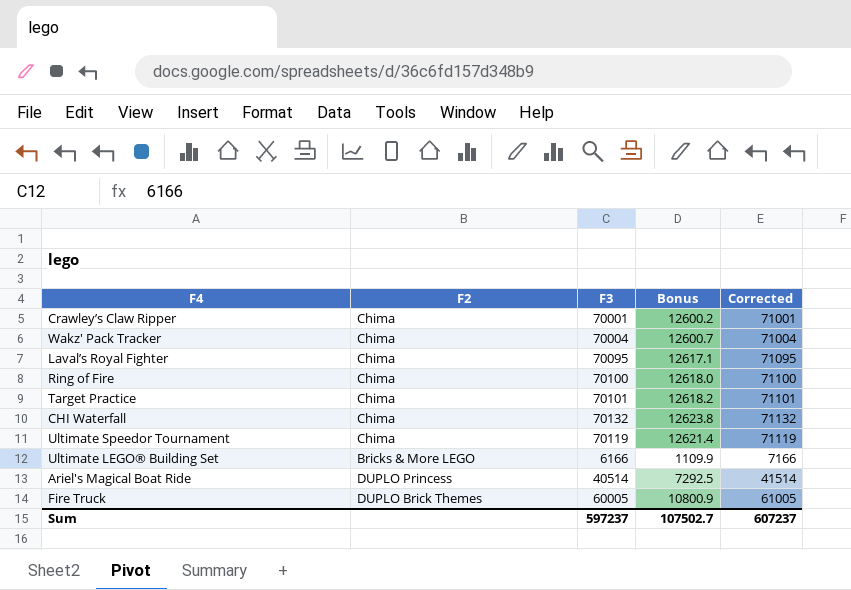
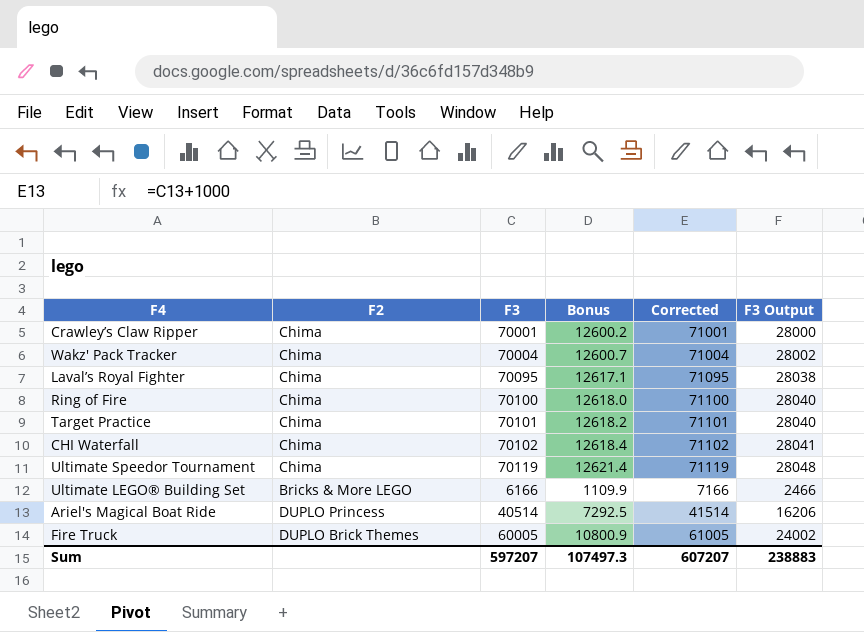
column F3 Output | formula: none -> [F3] * 0.4
CHI Waterfall | F3: 70132 -> 70102
CHI Waterfall | Bonus: 12623.8 -> 12618.4
CHI Waterfall | Corrected: 71132 -> 71102
Sum | F3: 597237 -> 597207
Sum | Bonus: 107502.7 -> 107497.3
Sum | Corrected: 607237 -> 607207

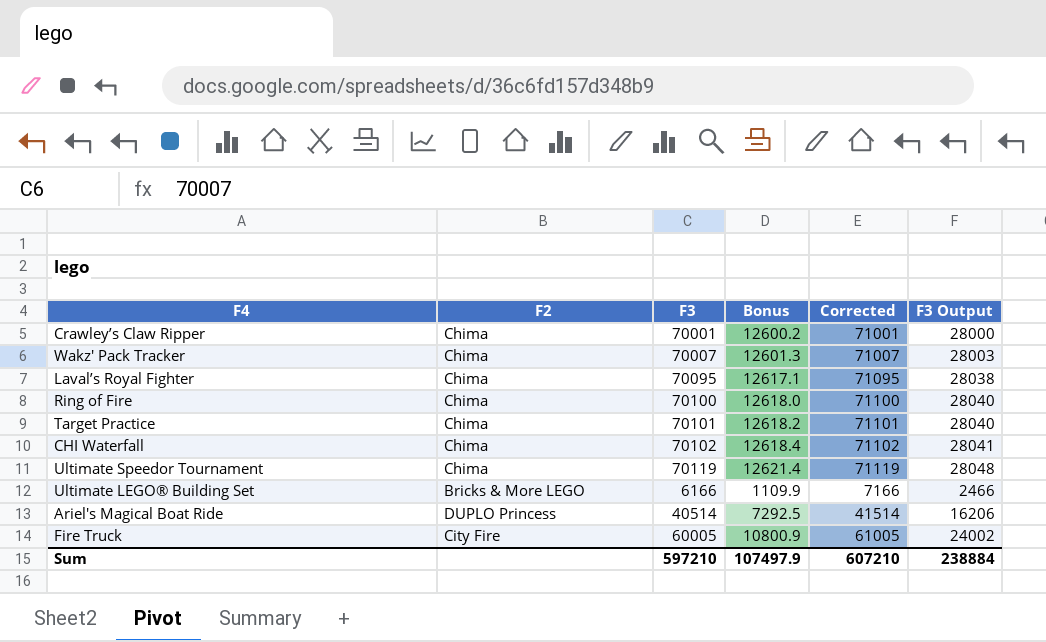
Wakz' Pack Tracker | F3: 70004 -> 70007
Wakz' Pack Tracker | Bonus: 12600.7 -> 12601.3
Wakz' Pack Tracker | Corrected: 71004 -> 71007
Wakz' Pack Tracker | F3 Output: 28002 -> 28003
Fire Truck | F2: DUPLO Brick Themes -> City Fire
Sum | F3: 597207 -> 597210
Sum | Bonus: 107497.3 -> 107497.9
Sum | Corrected: 607207 -> 607210
Sum | F3 Output: 238883 -> 238884

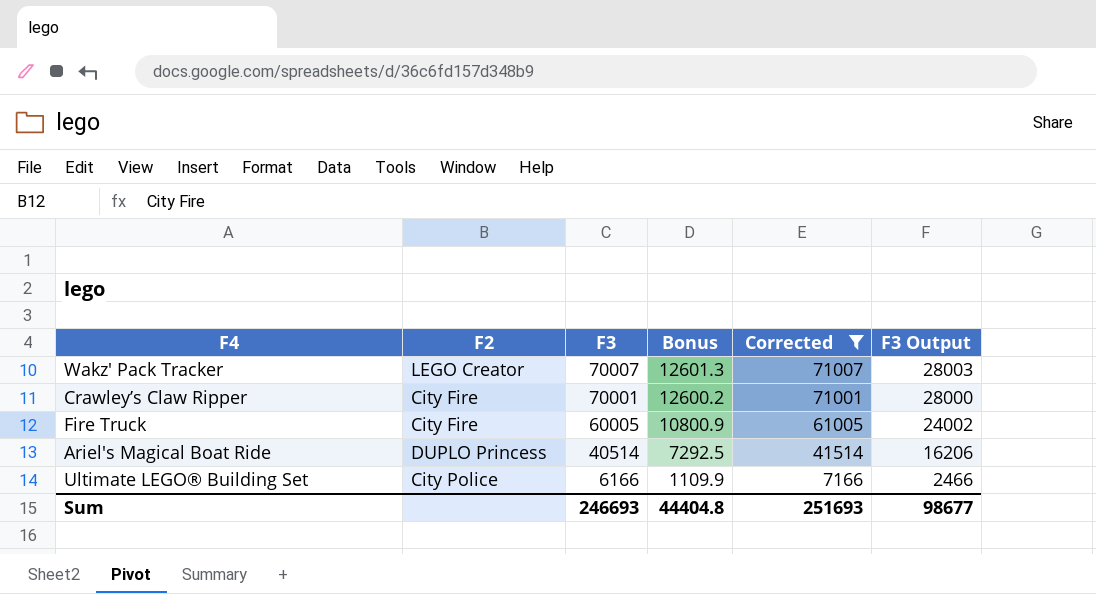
filter: none -> Corrected <= 71007
row order: none -> F3 descending
Wakz' Pack Tracker | F2: Chima -> LEGO Creator
Crawley’s Claw Ripper | F2: Chima -> City Fire
Ultimate LEGO® Building Set | F2: Bricks & More LEGO -> City Police
Sum | F3: 597210 -> 246693
Sum | Bonus: 107497.9 -> 44404.8
Sum | Corrected: 607210 -> 251693
Sum | F3 Output: 238884 -> 98677

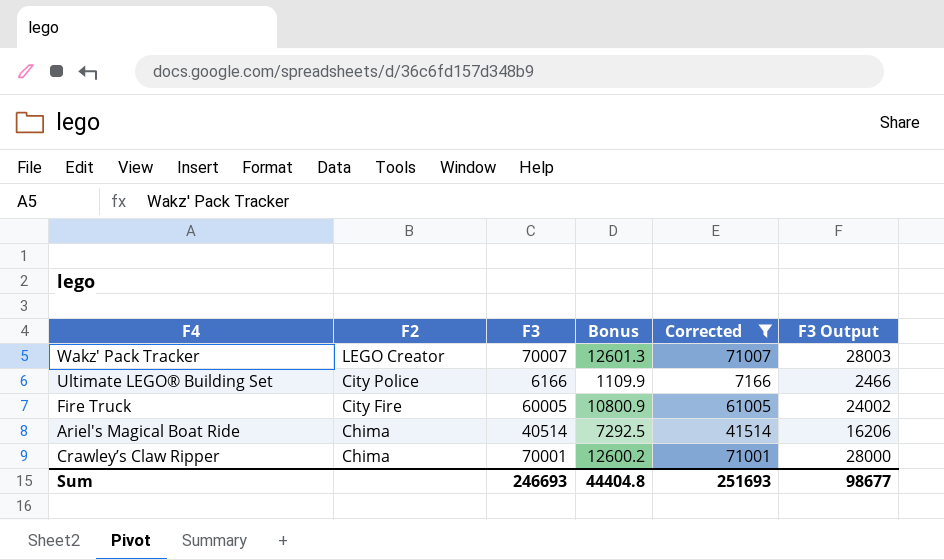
row order: F3 descending -> F2 descending
Ariel's Magical Boat Ride | F2: DUPLO Princess -> Chima
Crawley’s Claw Ripper | F2: City Fire -> Chima

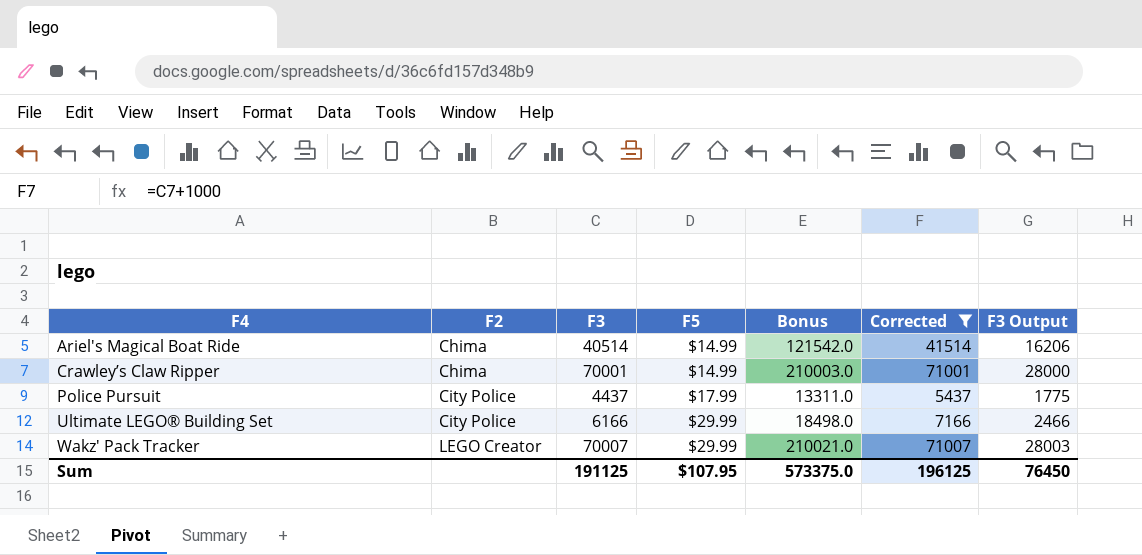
row order: F2 descending -> F4 ascending
column F5 | position: none -> 4
column Bonus | formula: [F3] * 0.18 -> [F3] * 3
row Fire Truck: City Fire | 60005 | 10800.9 | 61005 | 24002 -> none
row Police Pursuit: none -> City Police | 4437 | $17.99 | 13311.0 | 5437 | 1775
Sum | F3: 246693 -> 191125
Sum | Bonus: 44404.8 -> 573375.0
Sum | Corrected: 251693 -> 196125
Sum | F3 Output: 98677 -> 76450

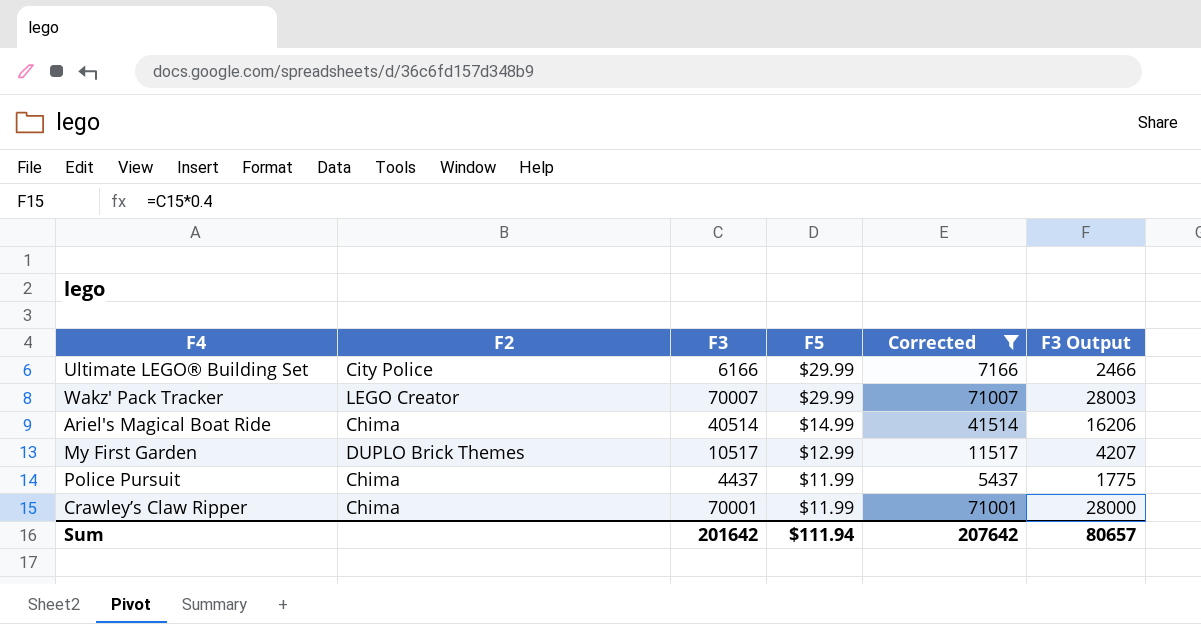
row order: F4 ascending -> F5 descending
column Bonus | formula: [F3] * 3 -> none
row My First Garden: none -> DUPLO Brick Themes | 10517 | $12.99 | 11517 | 4207
Police Pursuit | F2: City Police -> Chima
Police Pursuit | F5: $17.99 -> $11.99
Crawley’s Claw Ripper | F5: $14.99 -> $11.99
Sum | F3: 191125 -> 201642
Sum | F5: $107.95 -> $111.94
Sum | Corrected: 196125 -> 207642
Sum | F3 Output: 76450 -> 80657

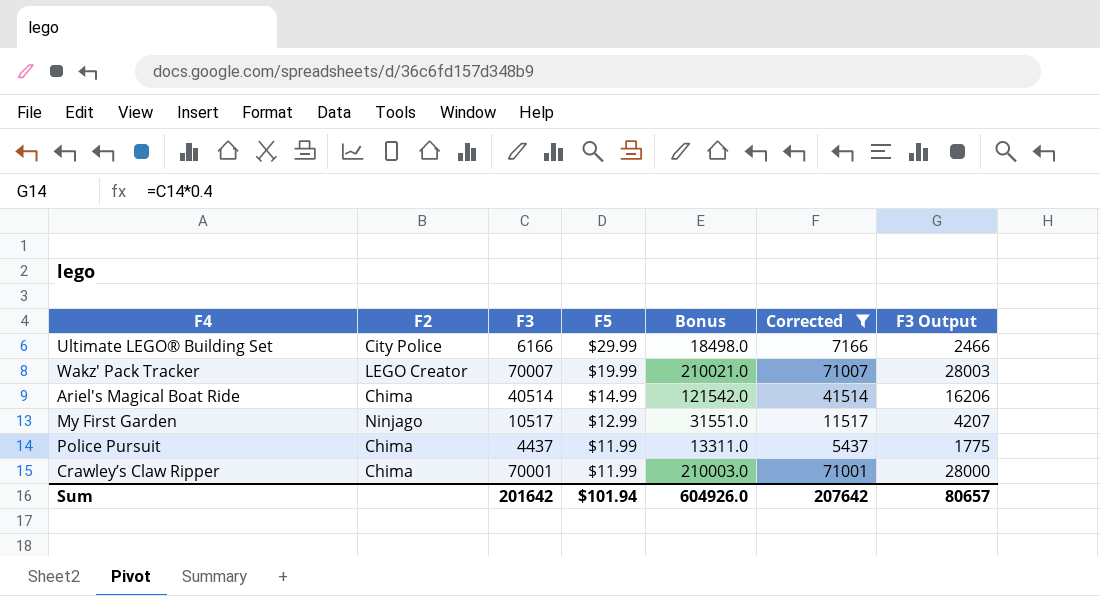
column Bonus | formula: none -> [F3] * 3
Wakz' Pack Tracker | F5: $29.99 -> $19.99
My First Garden | F2: DUPLO Brick Themes -> Ninjago
Sum | F5: $111.94 -> $101.94

